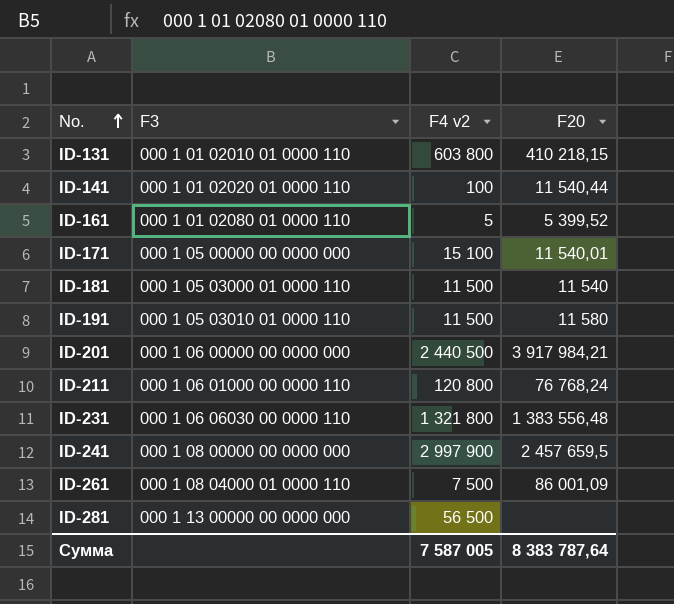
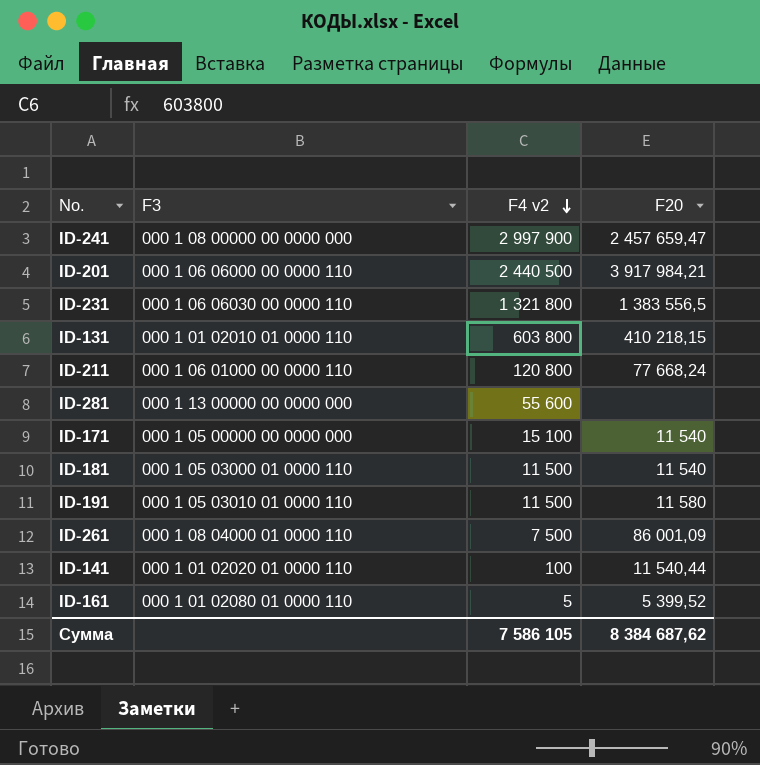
row order: No. ascending -> F4 v2 descending
ID-241 | F20: 2 457 659,5 -> 2 457 659,47
ID-201 | F3: 000 1 06 00000 00 0000 000 -> 000 1 06 06000 00 0000 110
ID-231 | F20: 1 383 556,48 -> 1 383 556,5
ID-211 | F20: 76 768,24 -> 77 668,24
ID-281 | F4 v2: 56 500 -> 55 600
ID-171 | F20: 11 540,01 -> 11 540
Сумма | F4 v2: 7 587 005 -> 7 586 105
Сумма | F20: 8 383 787,64 -> 8 384 687,62

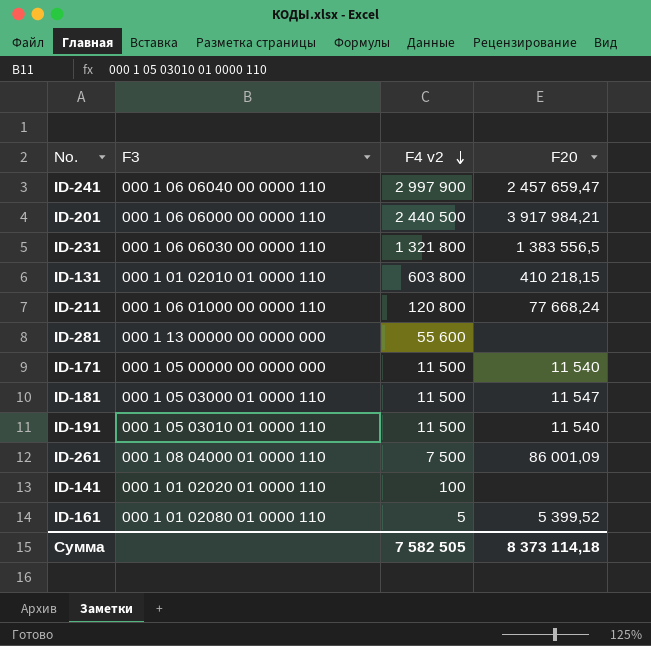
ID-241 | F3: 000 1 08 00000 00 0000 000 -> 000 1 06 06040 00 0000 110
ID-171 | F4 v2: 15 100 -> 11 500
ID-181 | F20: 11 540 -> 11 547
ID-191 | F20: 11 580 -> 11 540
ID-141 | F20: 11 540,44 -> none
Сумма | F4 v2: 7 586 105 -> 7 582 505
Сумма | F20: 8 384 687,62 -> 8 373 114,18

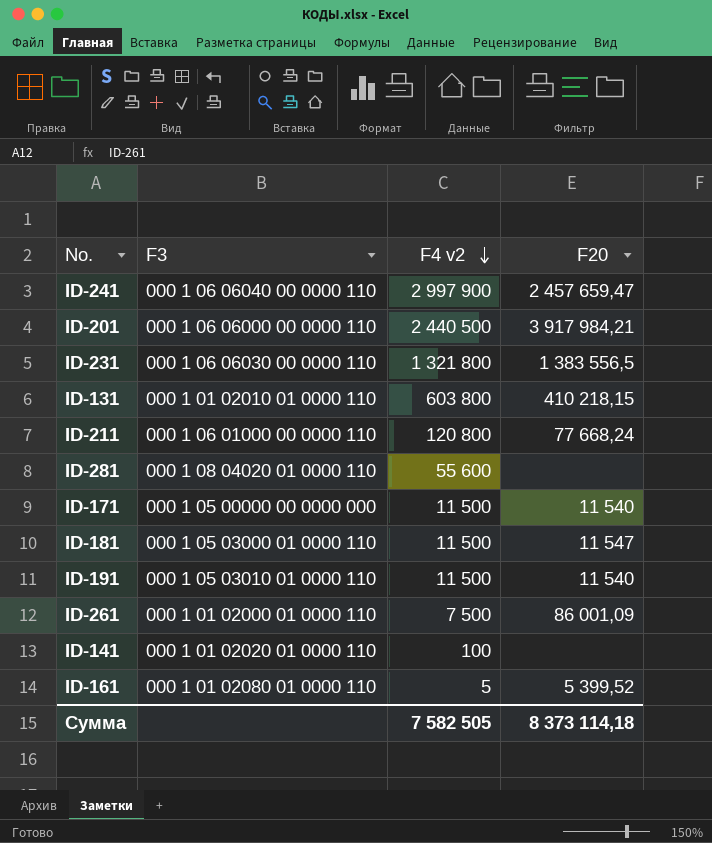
ID-281 | F3: 000 1 13 00000 00 0000 000 -> 000 1 08 04020 01 0000 110
ID-261 | F3: 000 1 08 04000 01 0000 110 -> 000 1 01 02000 01 0000 110

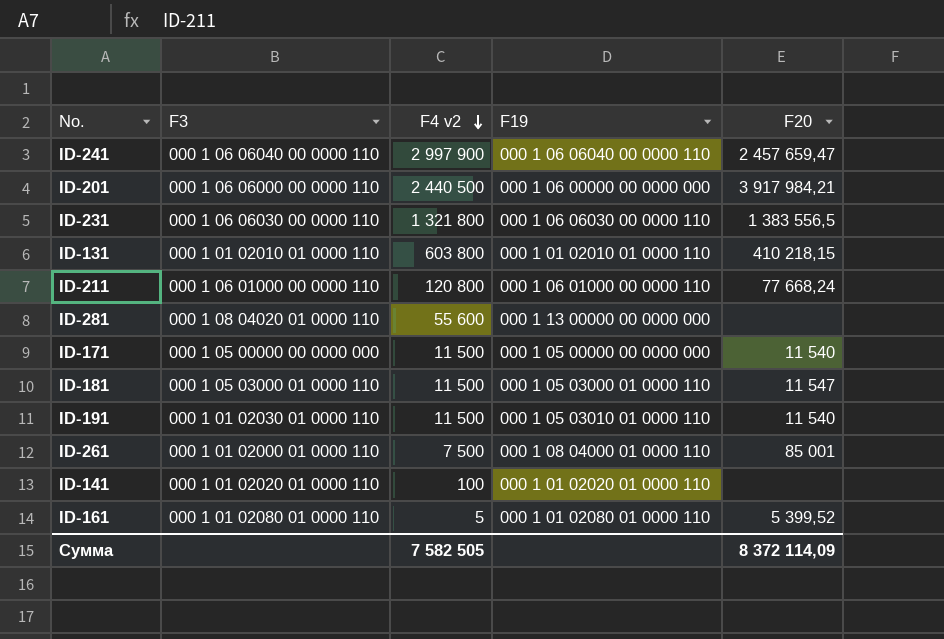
column F19 | position: none -> 4
ID-191 | F3: 000 1 05 03010 01 0000 110 -> 000 1 01 02030 01 0000 110
ID-261 | F20: 86 001,09 -> 85 001
Сумма | F20: 8 373 114,18 -> 8 372 114,09

